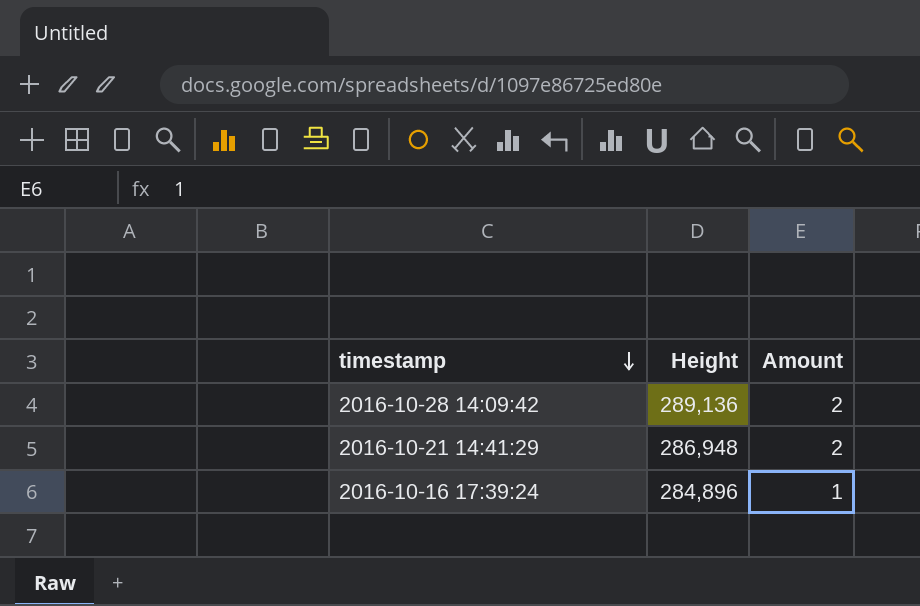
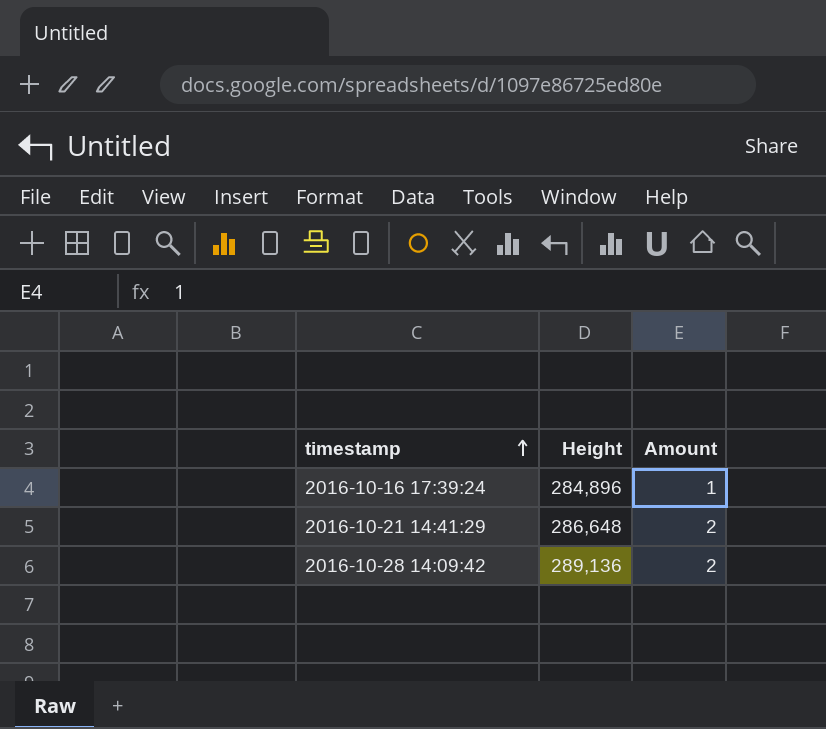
row order: timestamp descending -> timestamp ascending
2016-10-21 14:41:29 | Height: 286,948 -> 286,648

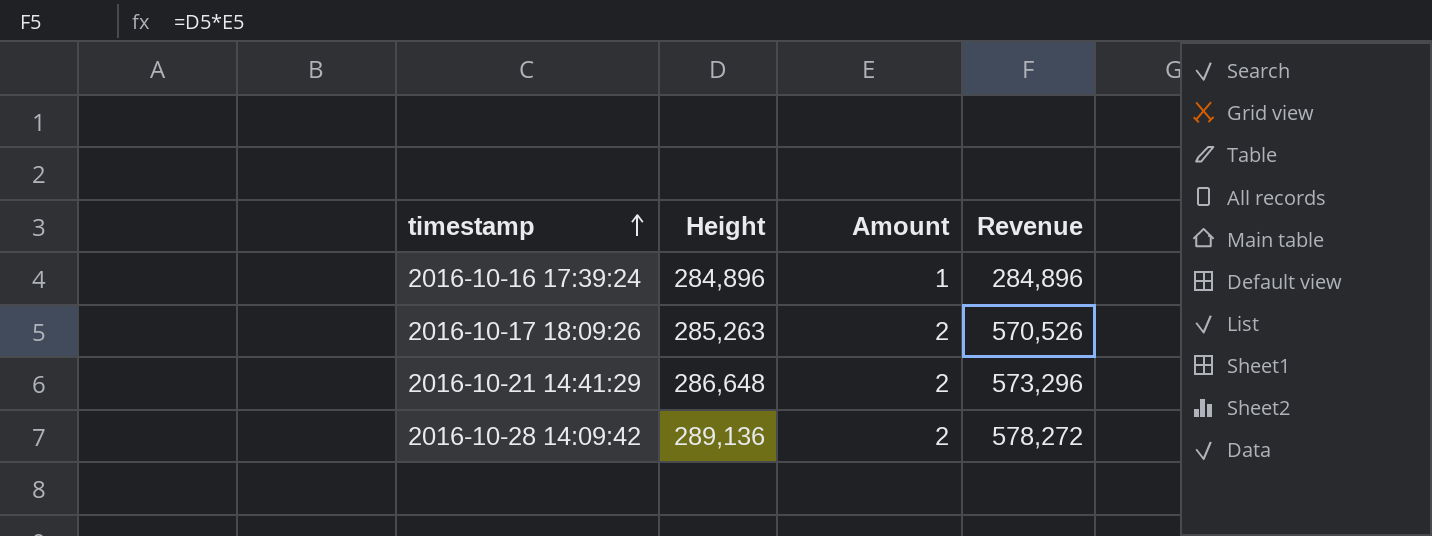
column Revenue | formula: none -> [Height] * [Amount]
row 2016-10-17 18:09:26: none -> 285,263 | 2 | 570,526

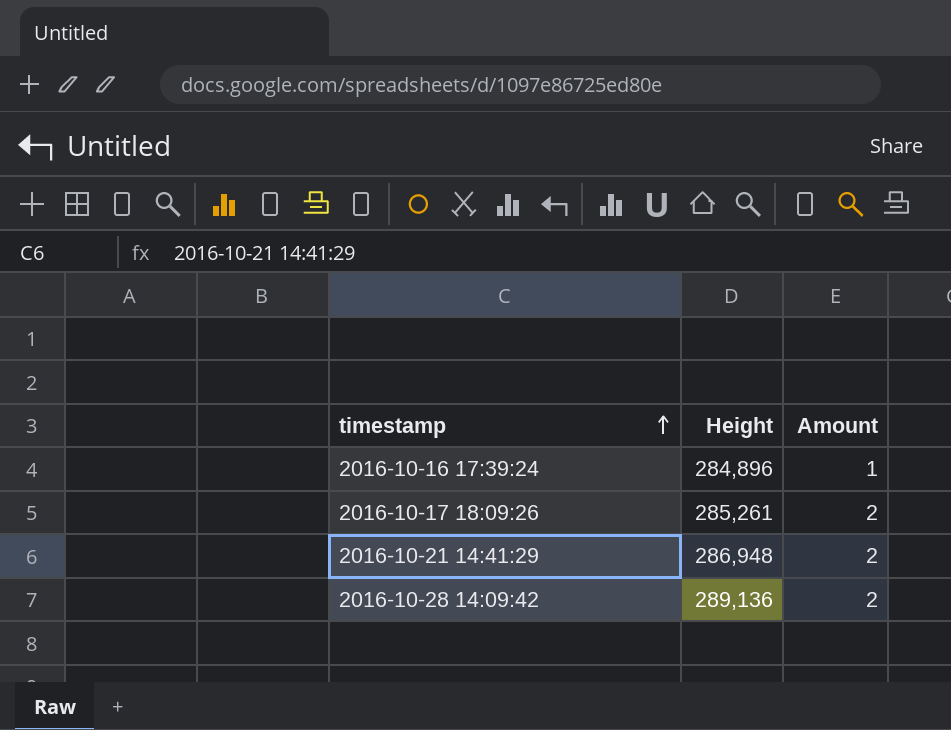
column Revenue | formula: [Height] * [Amount] -> none
2016-10-17 18:09:26 | Height: 285,263 -> 285,261
2016-10-21 14:41:29 | Height: 286,648 -> 286,948

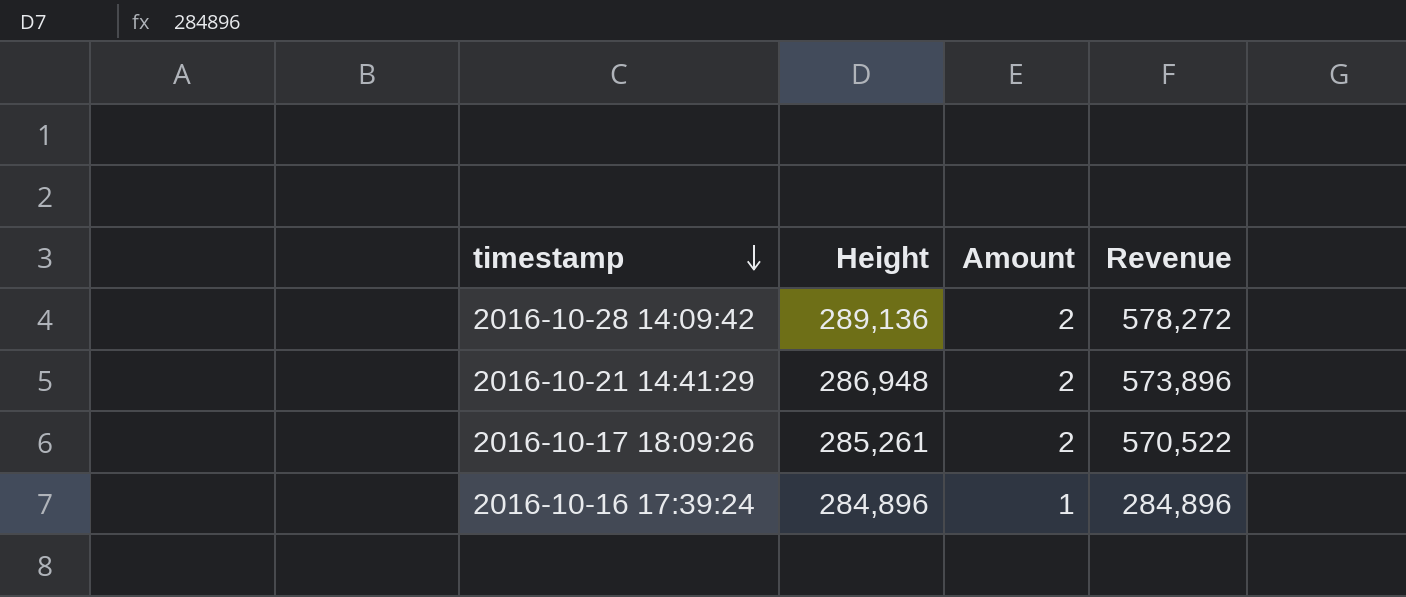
row order: timestamp ascending -> timestamp descending
column Revenue | formula: none -> [Height] * [Amount]

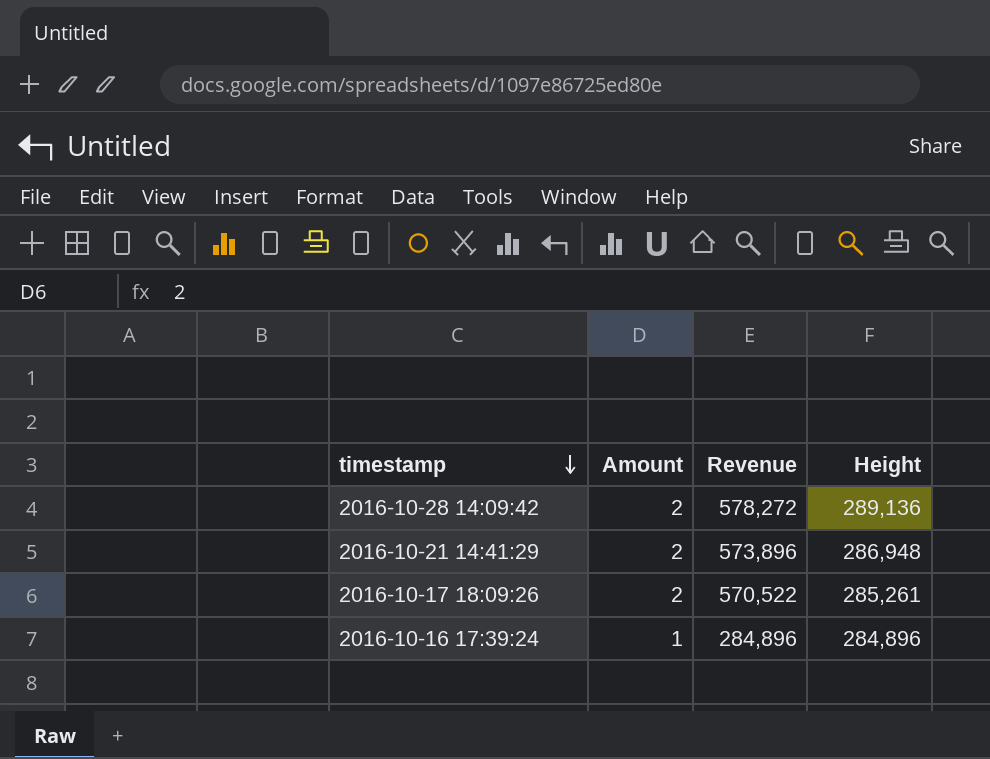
column Height | position: 2 -> 4

